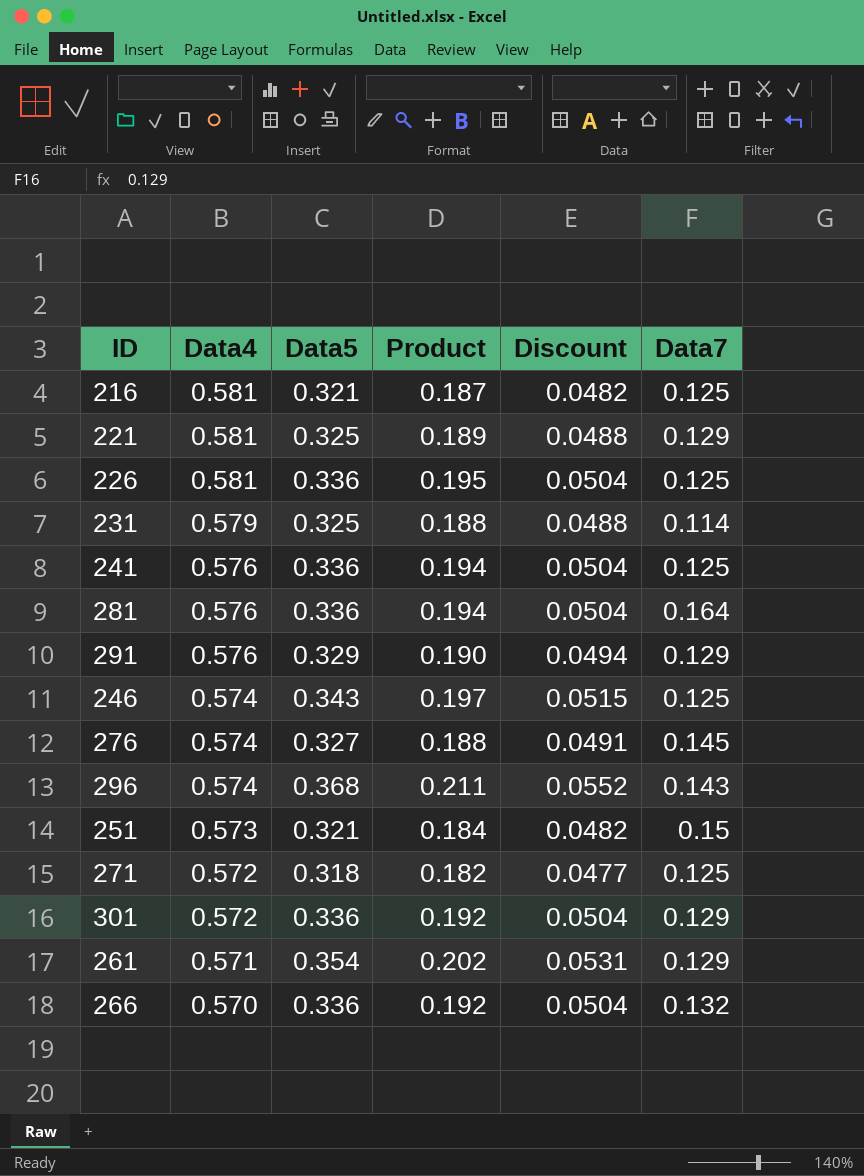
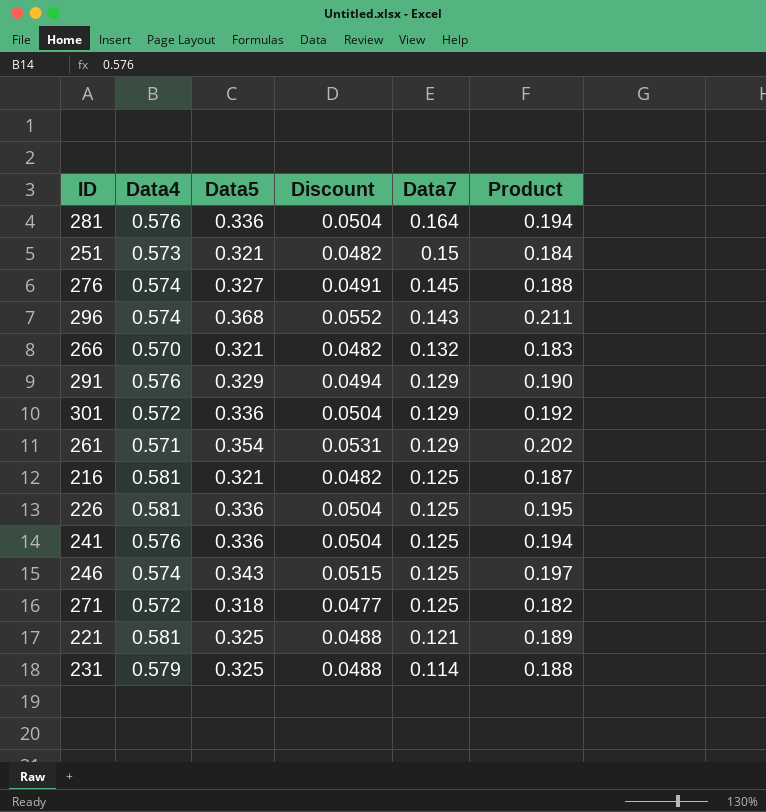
row order: Data4 descending -> Data7 descending
column Product | position: 4 -> 6
266 | Data5: 0.336 -> 0.321
266 | Discount: 0.0504 -> 0.0482
266 | Product: 0.192 -> 0.183
221 | Data7: 0.129 -> 0.121

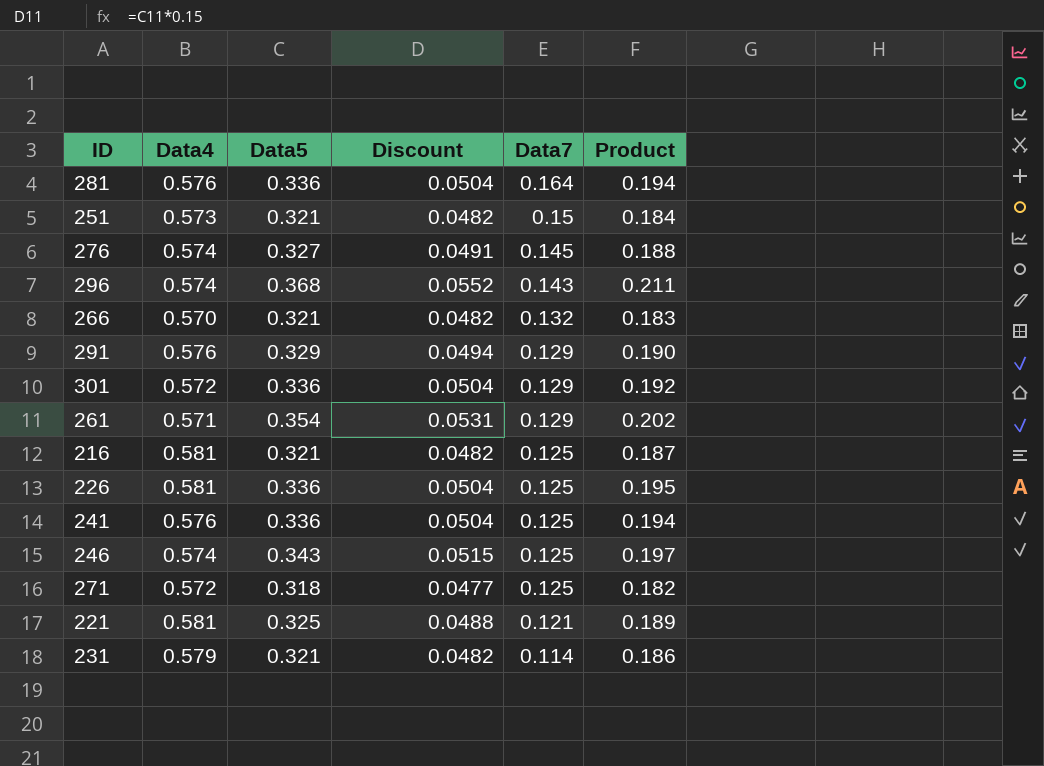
231 | Data5: 0.325 -> 0.321
231 | Discount: 0.0488 -> 0.0482
231 | Product: 0.188 -> 0.186

